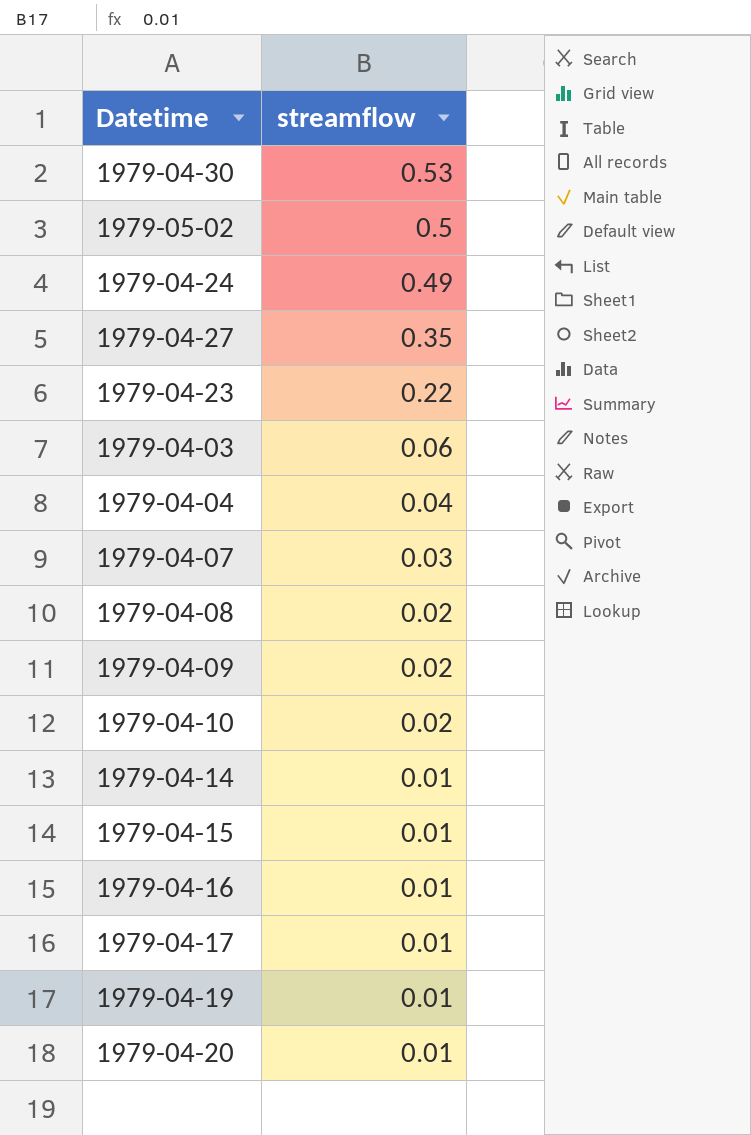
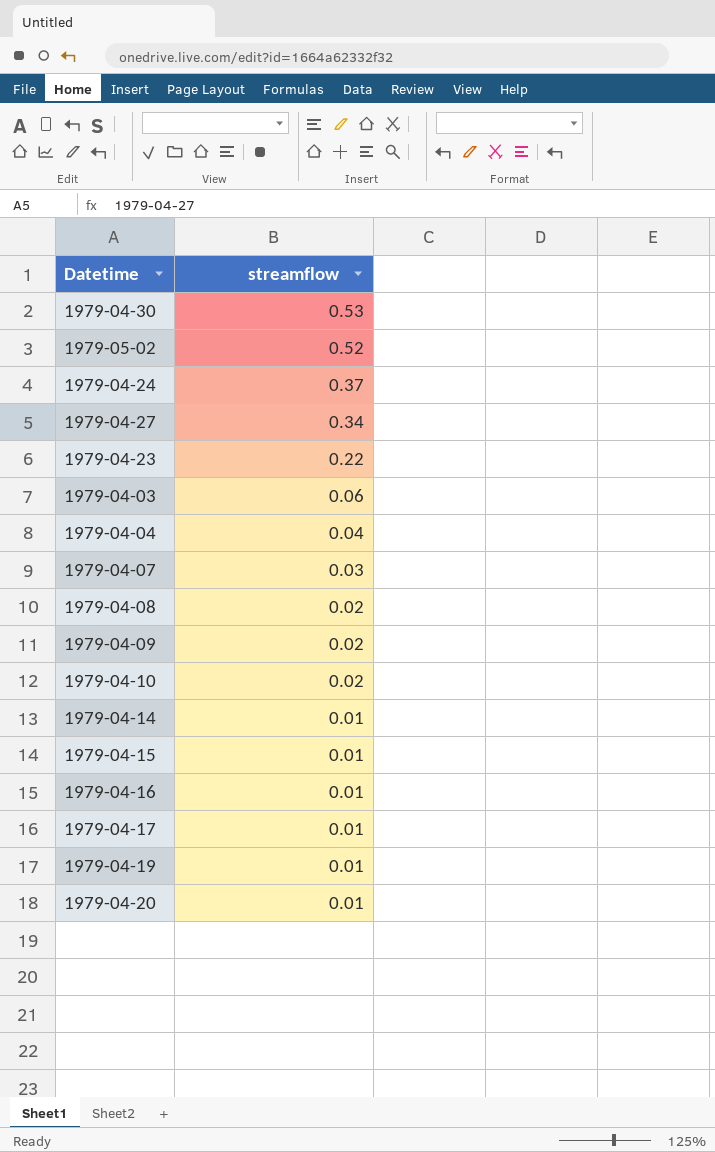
1979-05-02 | streamflow: 0.5 -> 0.52
1979-04-24 | streamflow: 0.49 -> 0.37
1979-04-27 | streamflow: 0.35 -> 0.34

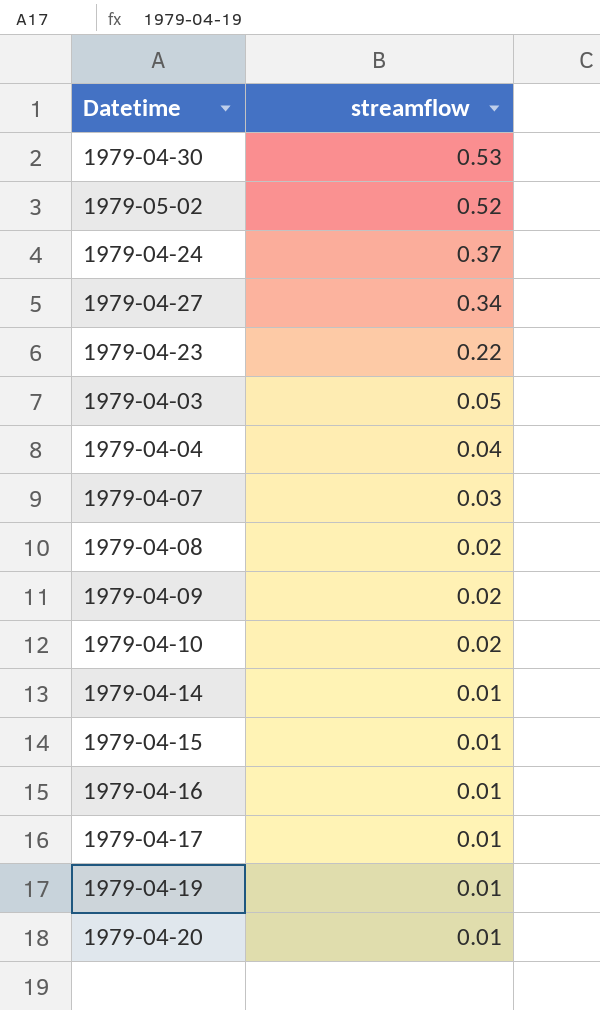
1979-04-03 | streamflow: 0.06 -> 0.05

